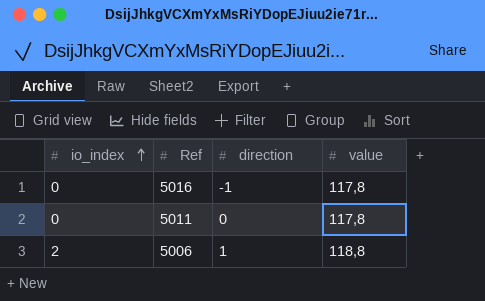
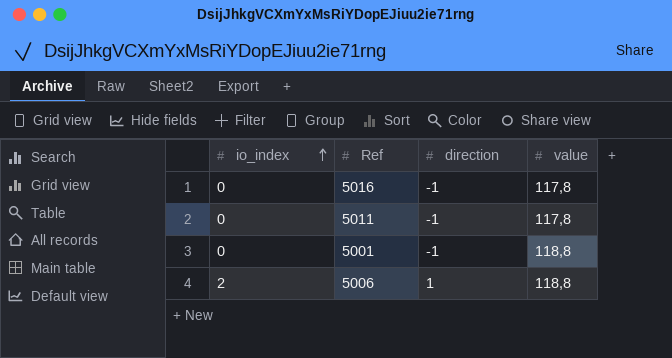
5011 | direction: 0 -> -1
row 5001: none -> 0 | -1 | 118,8

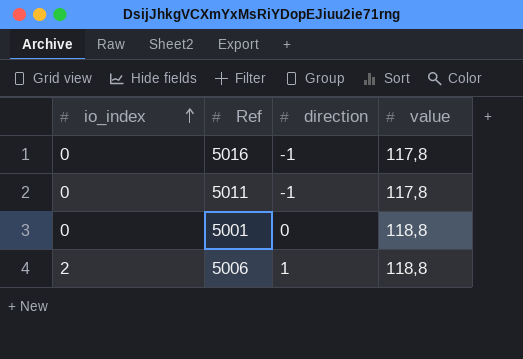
5001 | direction: -1 -> 0

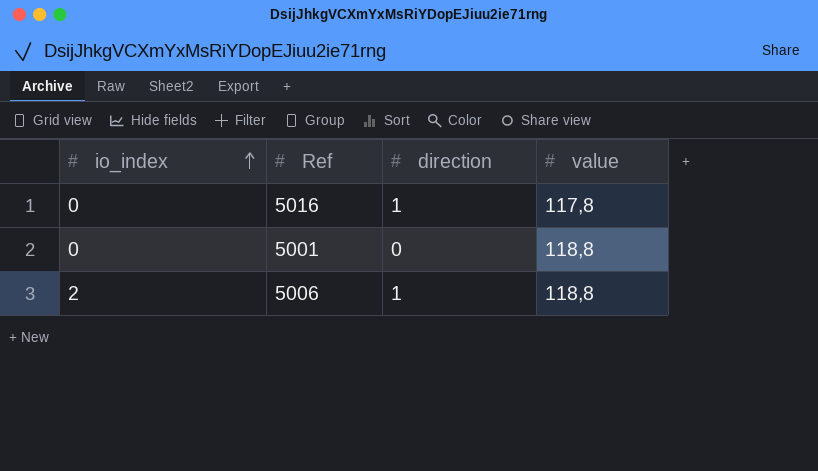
row 5011: 0 | -1 | 117,8 -> none
5016 | direction: -1 -> 1

